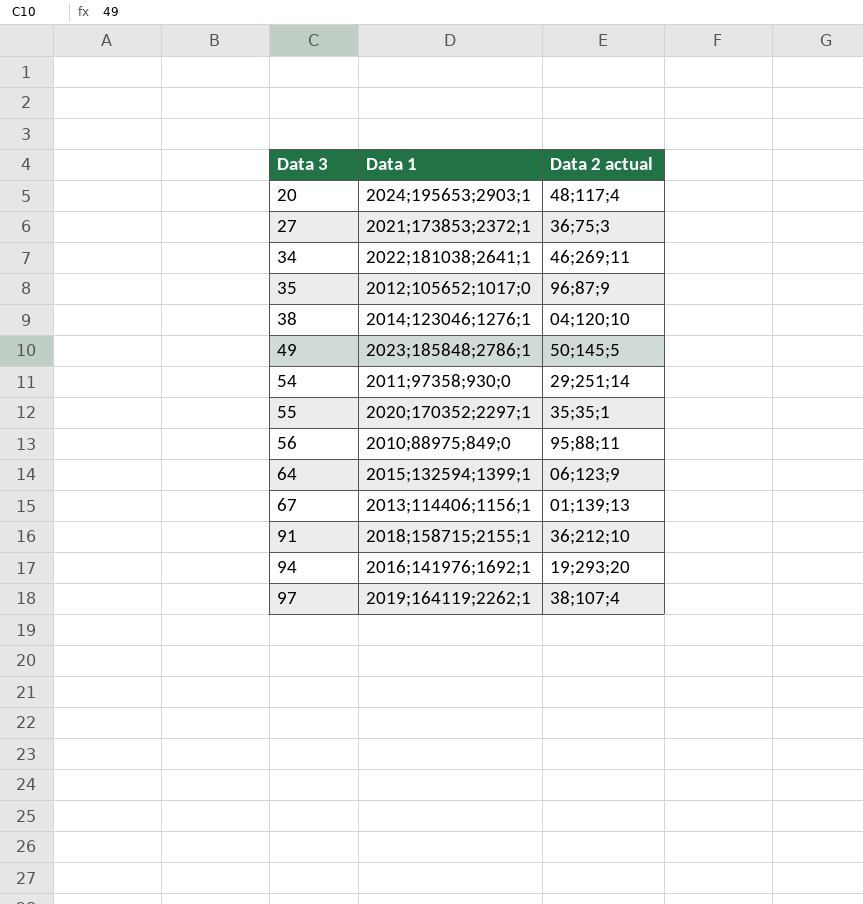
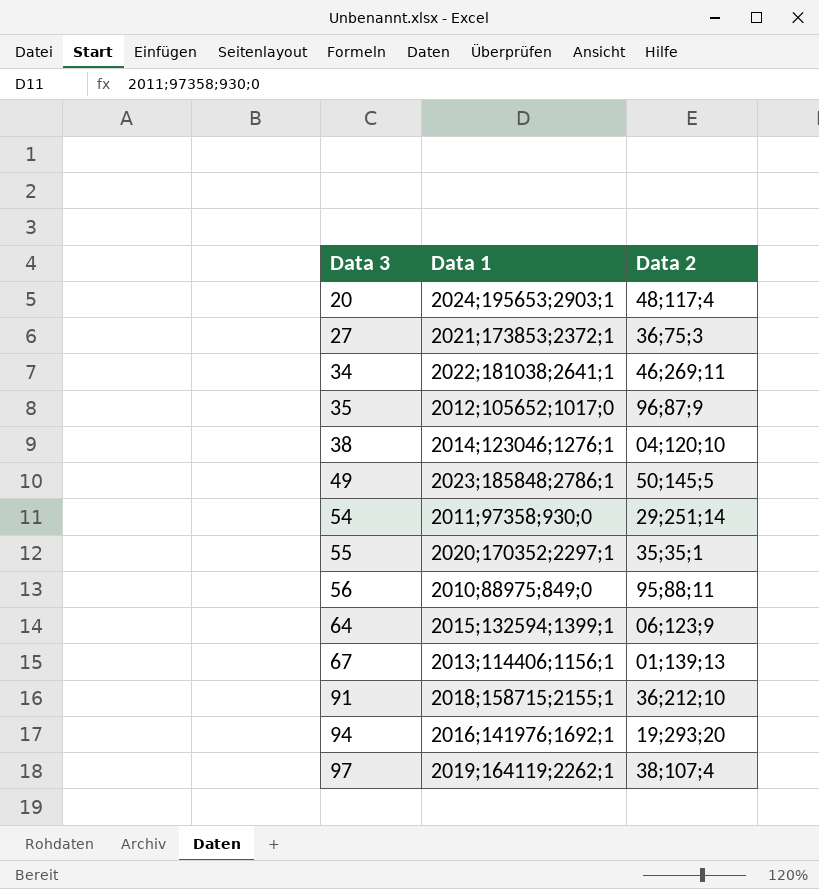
column name: Data 2 actual -> Data 2

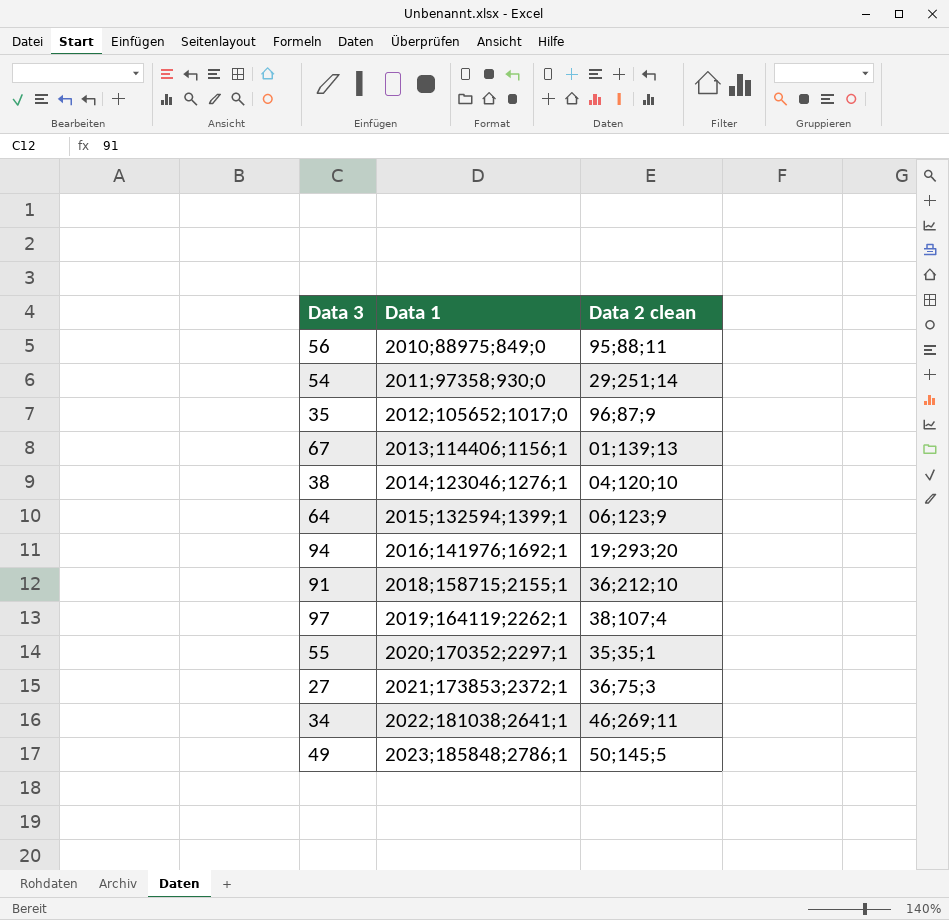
row order: Data 3 ascending -> Data 1 ascending
column name: Data 2 -> Data 2 clean
row 20: 2024;195653;2903;1 | 48;117;4 -> none

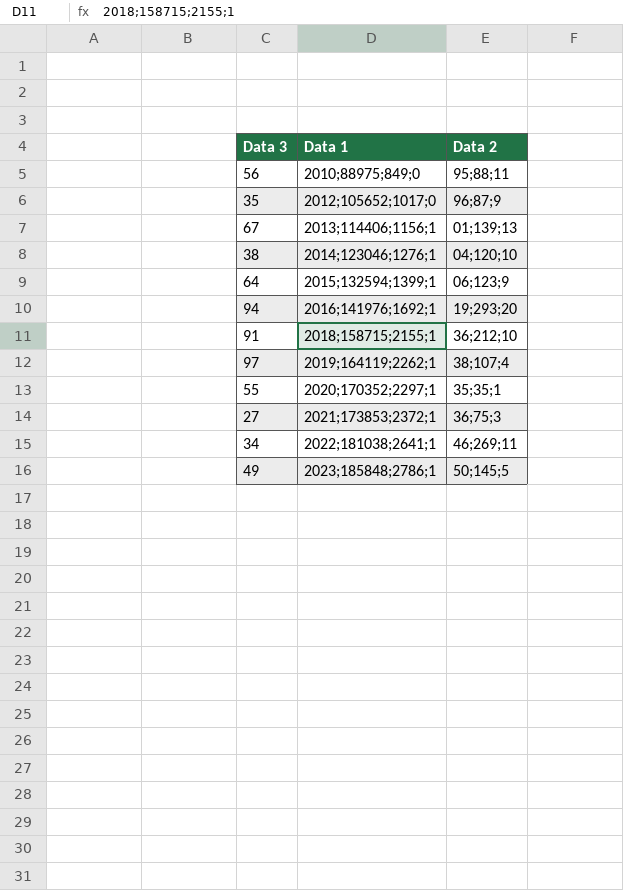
column name: Data 2 clean -> Data 2
row 54: 2011;97358;930;0 | 29;251;14 -> none

